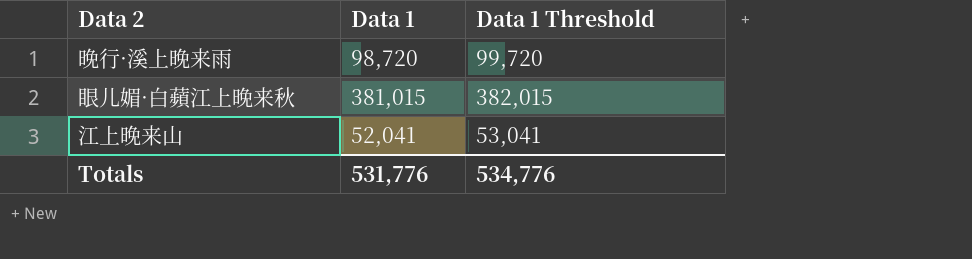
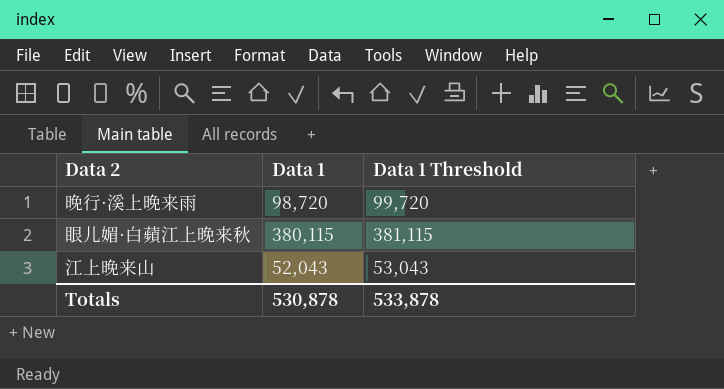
眼儿媚·白蘋江上晚来秋 | Data 1: 381,015 -> 380,115
眼儿媚·白蘋江上晚来秋 | Data 1 Threshold: 382,015 -> 381,115
江上晚来山 | Data 1: 52,041 -> 52,043
江上晚来山 | Data 1 Threshold: 53,041 -> 53,043
Totals | Data 1: 531,776 -> 530,878
Totals | Data 1 Threshold: 534,776 -> 533,878

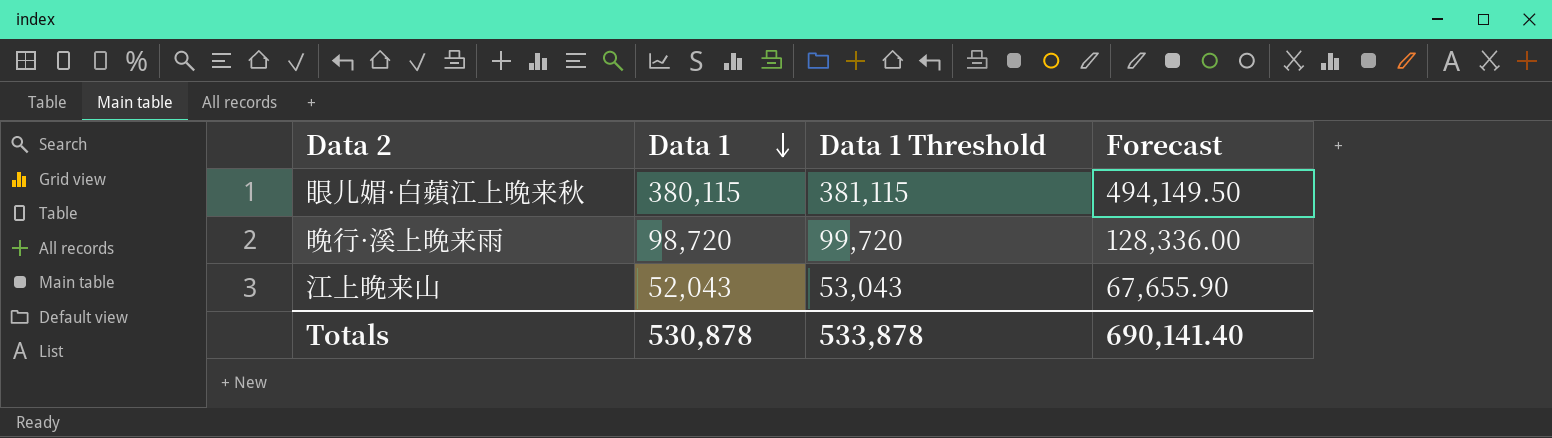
row order: none -> Data 1 descending
column Forecast | formula: none -> [Data 1] * 1.3

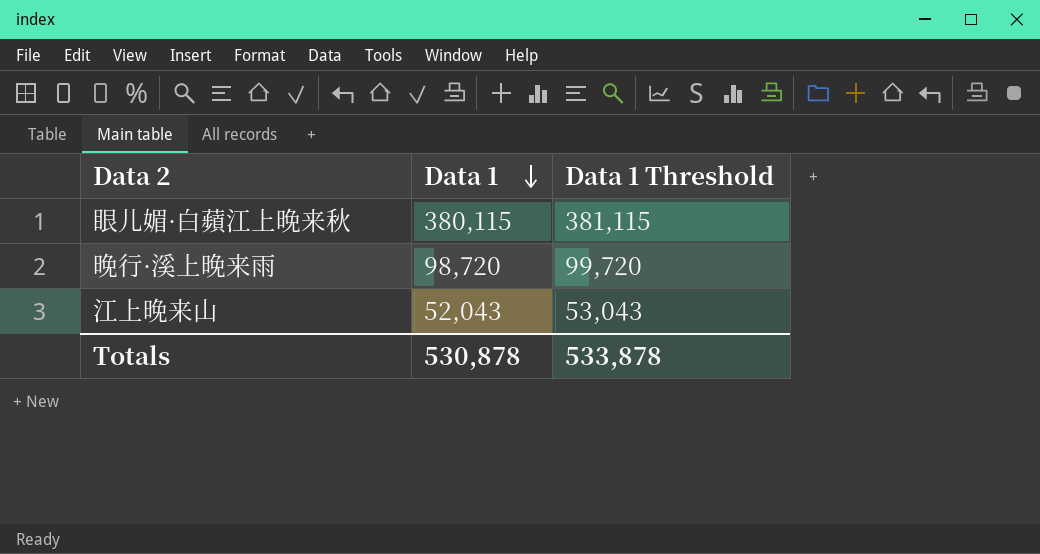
column Forecast | formula: [Data 1] * 1.3 -> none

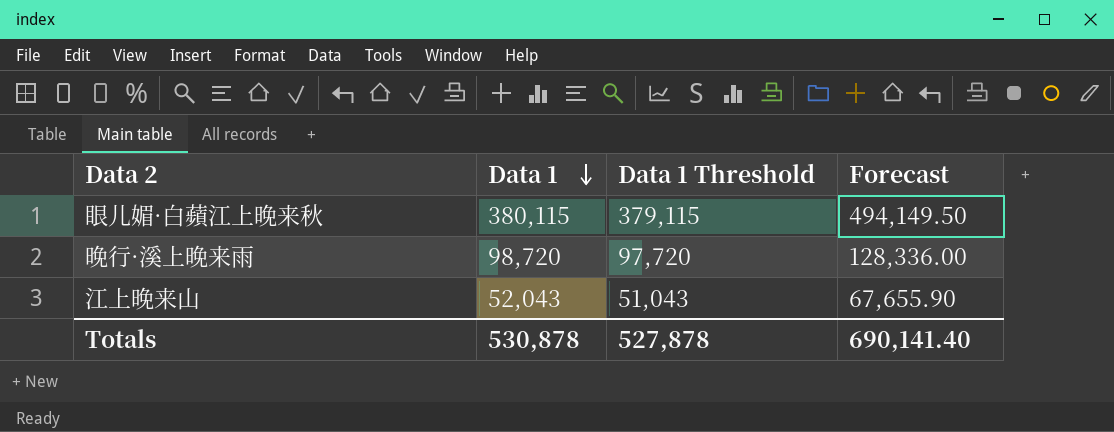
column Data 1 Threshold | formula: [Data 1] + 1000 -> [Data 1] - 1000
column Forecast | formula: none -> [Data 1] * 1.3
Totals | Data 1 Threshold: 533,878 -> 527,878

